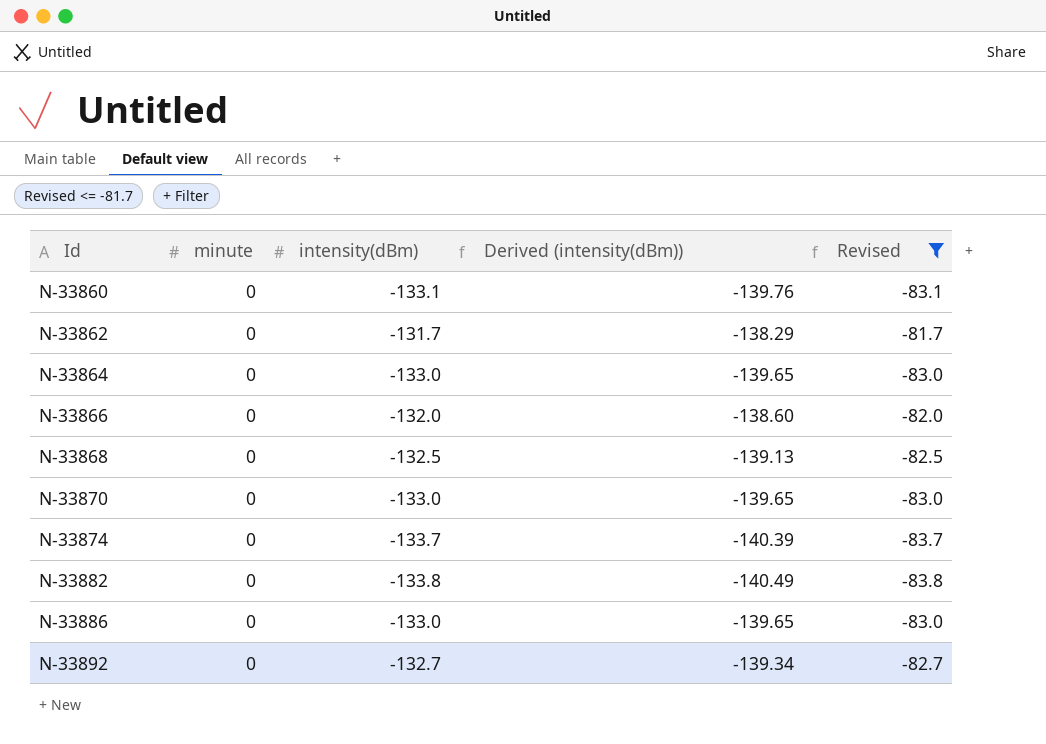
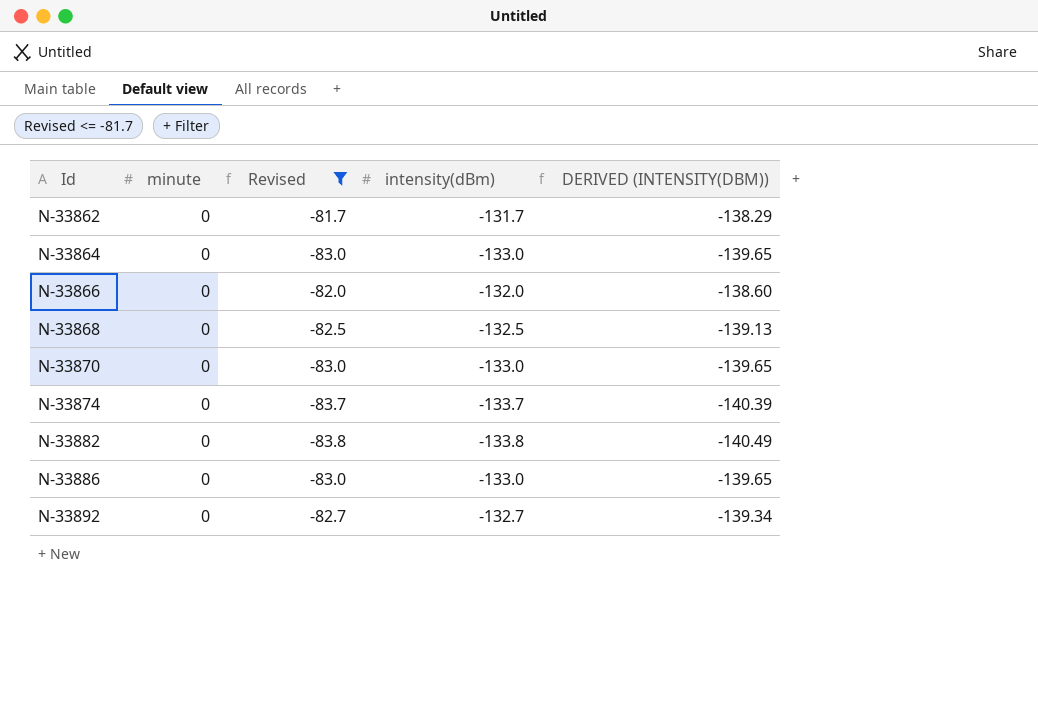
column Revised | position: 5 -> 3
column name: Derived (intensity(dBm)) -> DERIVED (INTENSITY(DBM))
row N-33860: 0 | -133.1 | -139.76 | -83.1 -> none

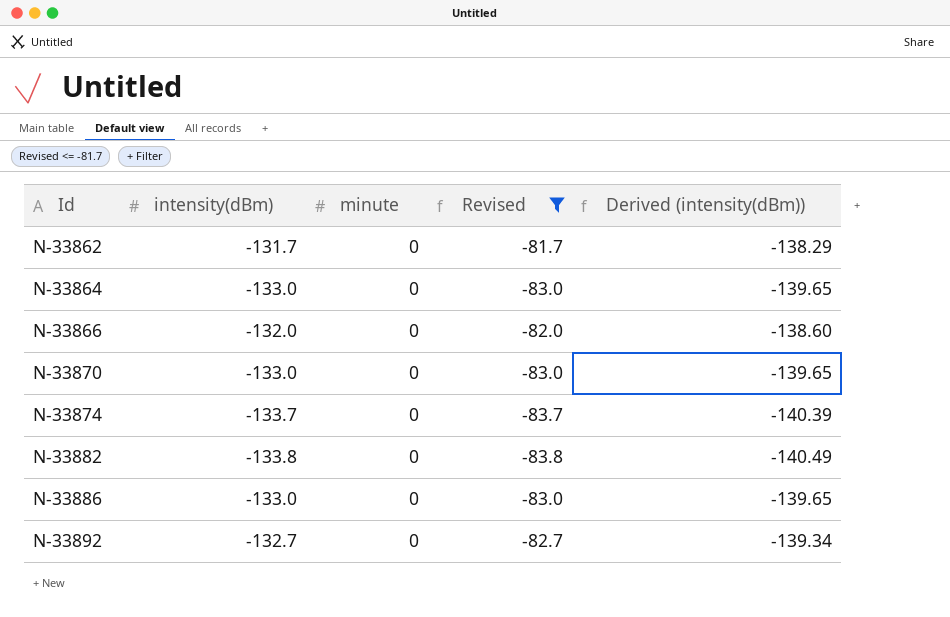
column intensity(dBm) | position: 4 -> 2
column name: DERIVED (INTENSITY(DBM)) -> Derived (intensity(dBm))
row N-33868: 0 | -82.5 | -132.5 | -139.13 -> none

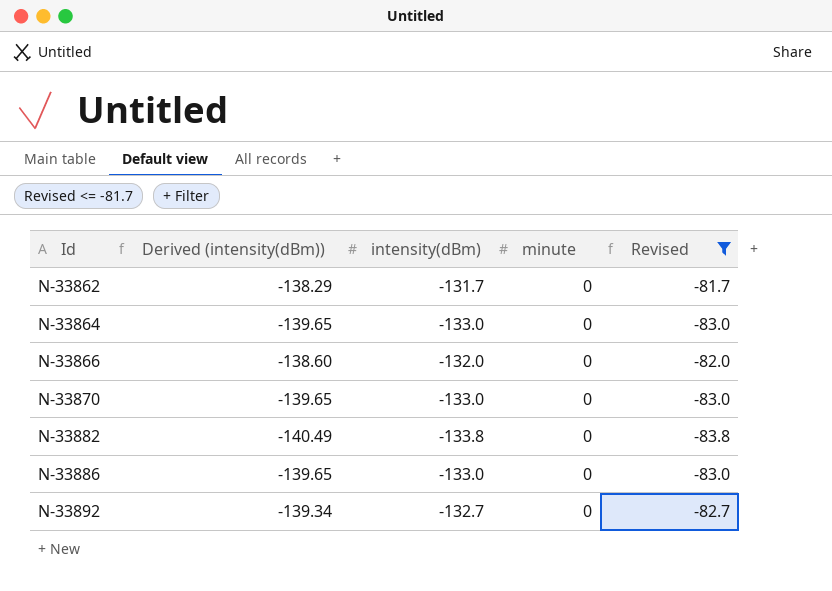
column Derived (intensity(dBm)) | position: 5 -> 2
row N-33874: -133.7 | 0 | -83.7 | -140.39 -> none

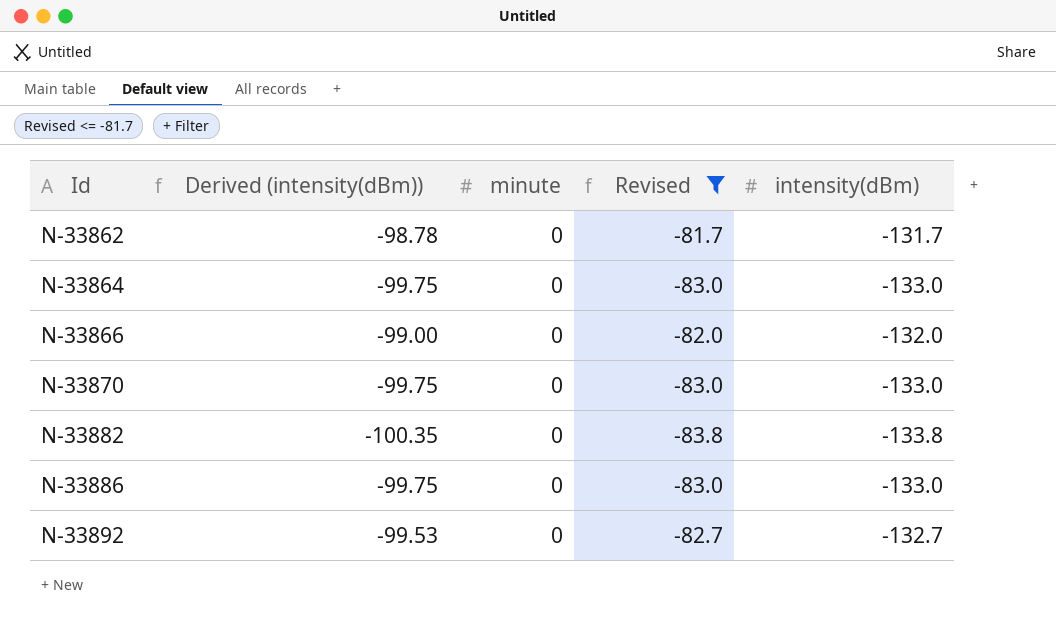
column Derived (intensity(dBm)) | formula: [intensity(dBm)] * 1.05 -> [intensity(dBm)] * 0.75
column intensity(dBm) | position: 3 -> 5

